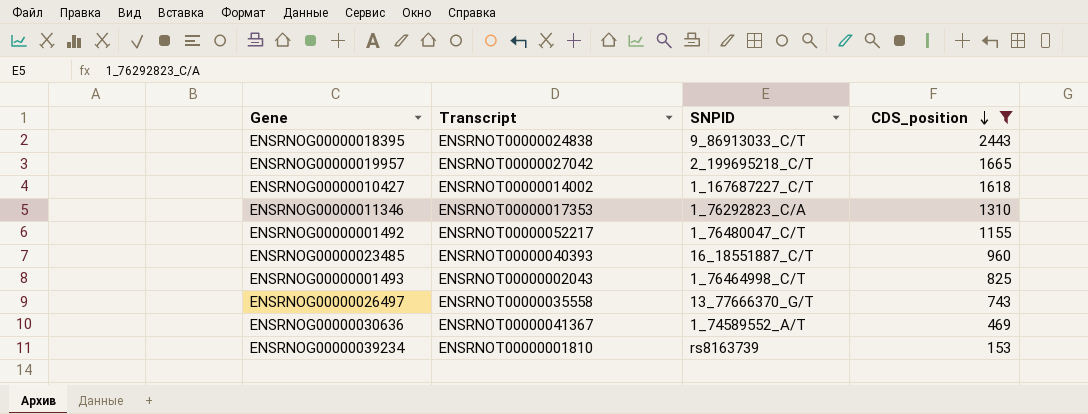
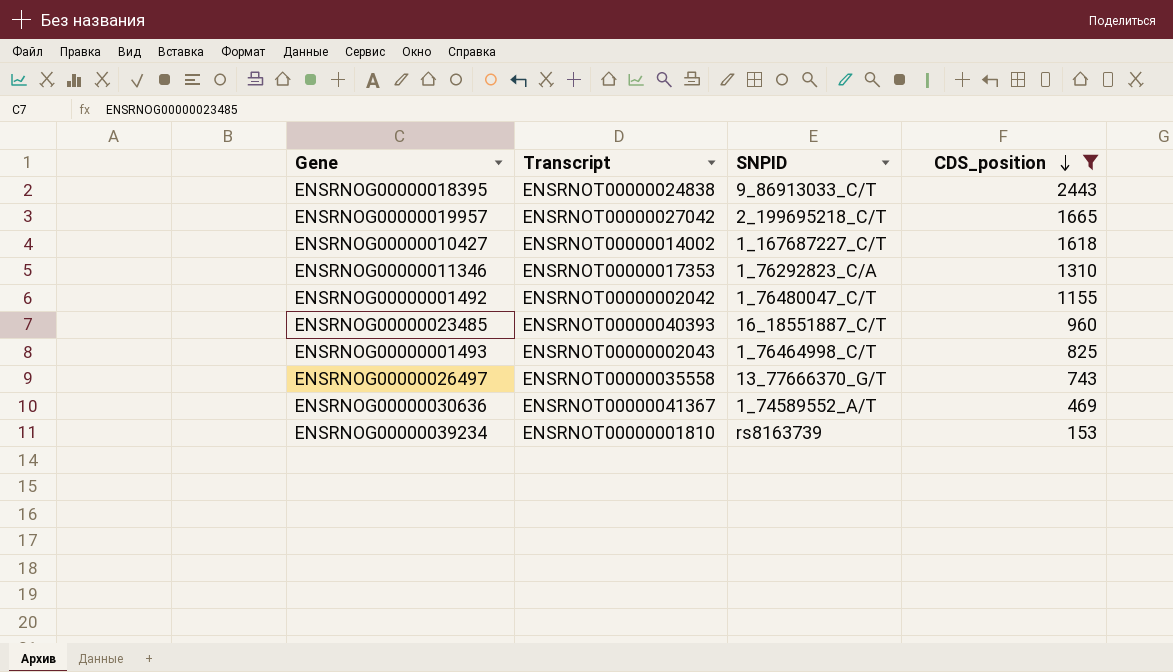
ENSRNOG00000001492 | Transcript: ENSRNOT00000052217 -> ENSRNOT00000002042

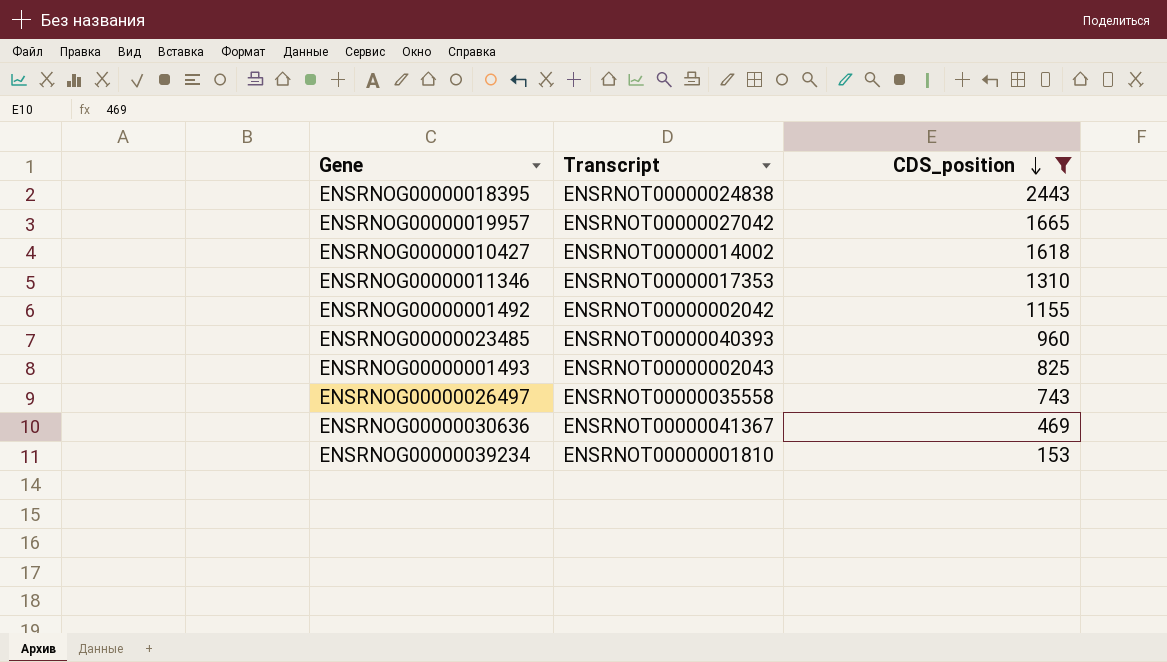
column SNPID | position: 3 -> none

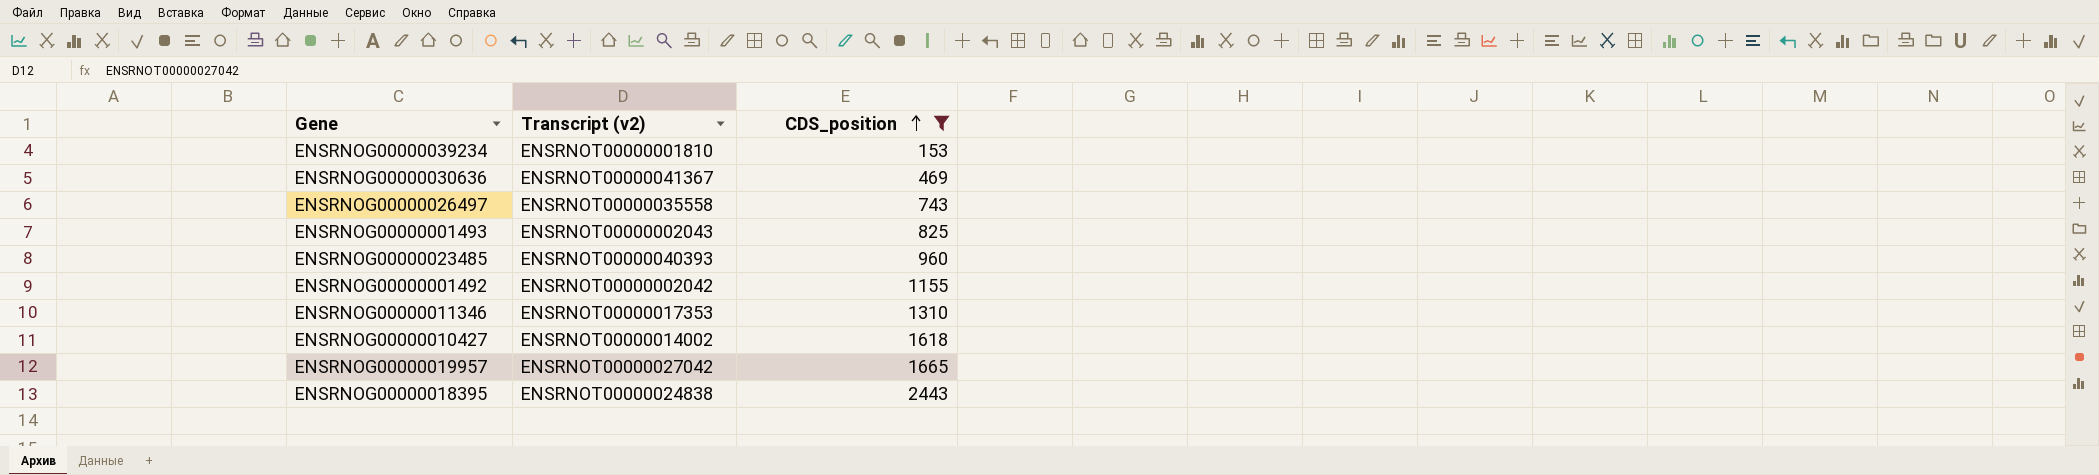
row order: CDS_position descending -> CDS_position ascending
column name: Transcript -> Transcript (v2)

